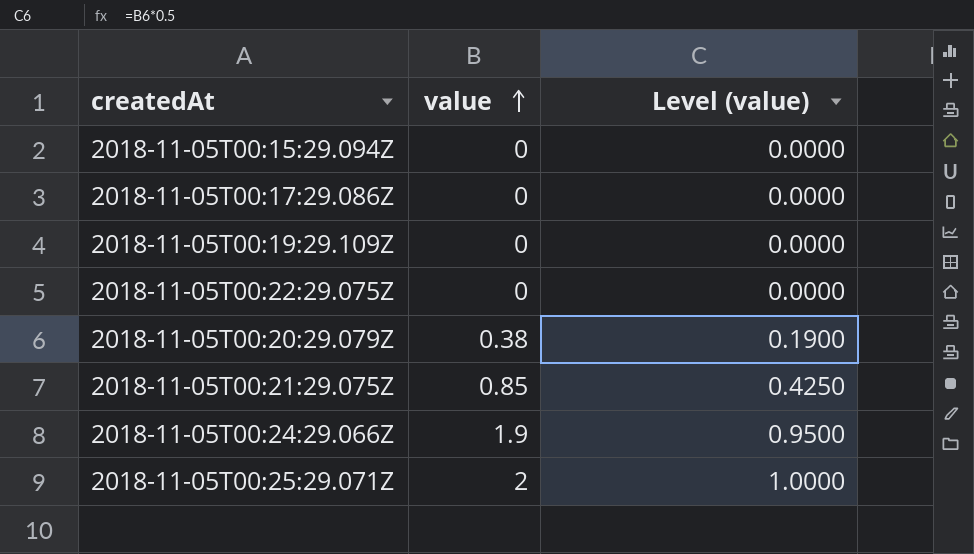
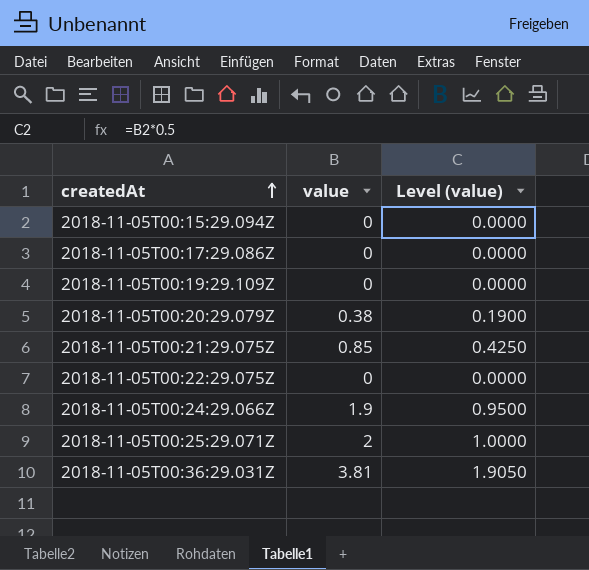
row order: value ascending -> createdAt ascending
row 2018-11-05T00:36:29.031Z: none -> 3.81 | 1.9050

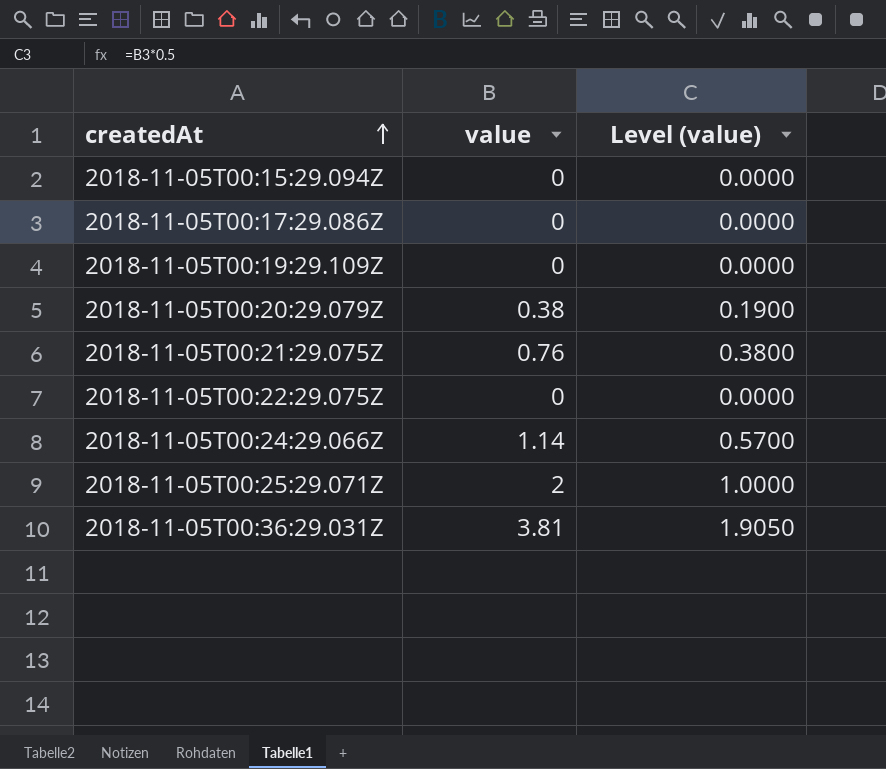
2018-11-05T00:21:29.075Z | value: 0.85 -> 0.76
2018-11-05T00:21:29.075Z | Level (value): 0.4250 -> 0.3800
2018-11-05T00:24:29.066Z | value: 1.9 -> 1.14
2018-11-05T00:24:29.066Z | Level (value): 0.9500 -> 0.5700

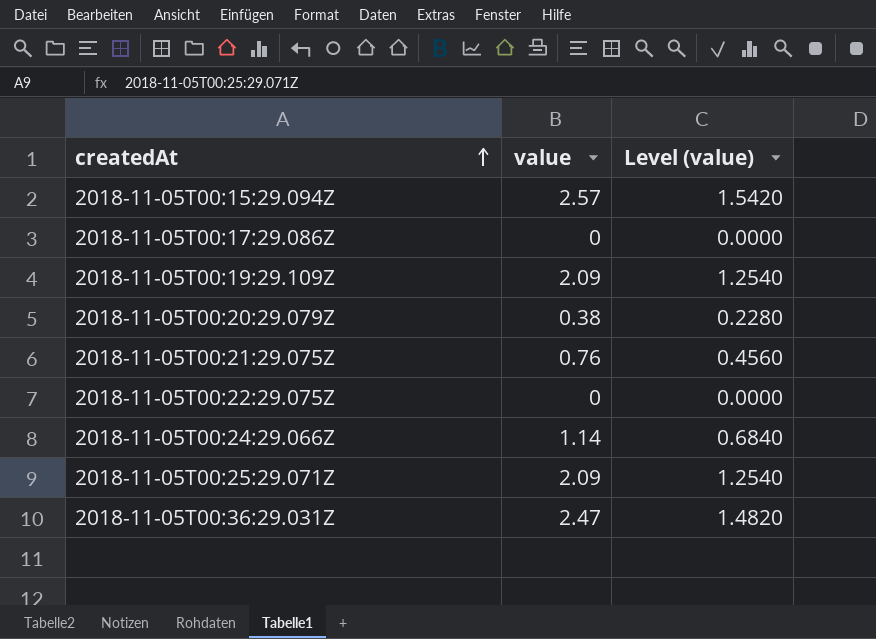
column Level (value) | formula: [value] * 0.5 -> [value] * 0.6
2018-11-05T00:15:29.094Z | value: 0 -> 2.57
2018-11-05T00:19:29.109Z | value: 0 -> 2.09
2018-11-05T00:25:29.071Z | value: 2 -> 2.09
2018-11-05T00:36:29.031Z | value: 3.81 -> 2.47

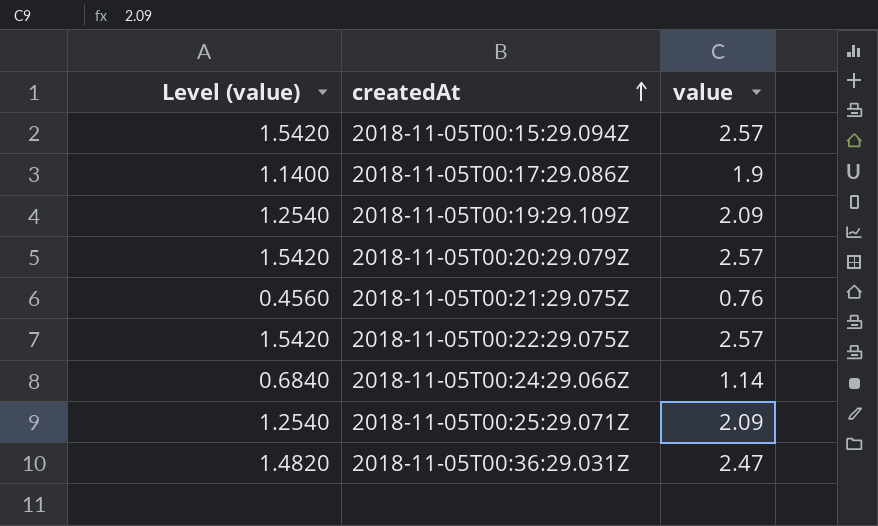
column Level (value) | position: 3 -> 1
2018-11-05T00:17:29.086Z | Level (value): 0.0000 -> 1.1400
2018-11-05T00:17:29.086Z | value: 0 -> 1.9
2018-11-05T00:20:29.079Z | Level (value): 0.2280 -> 1.5420
2018-11-05T00:20:29.079Z | value: 0.38 -> 2.57
2018-11-05T00:22:29.075Z | Level (value): 0.0000 -> 1.5420
2018-11-05T00:22:29.075Z | value: 0 -> 2.57

